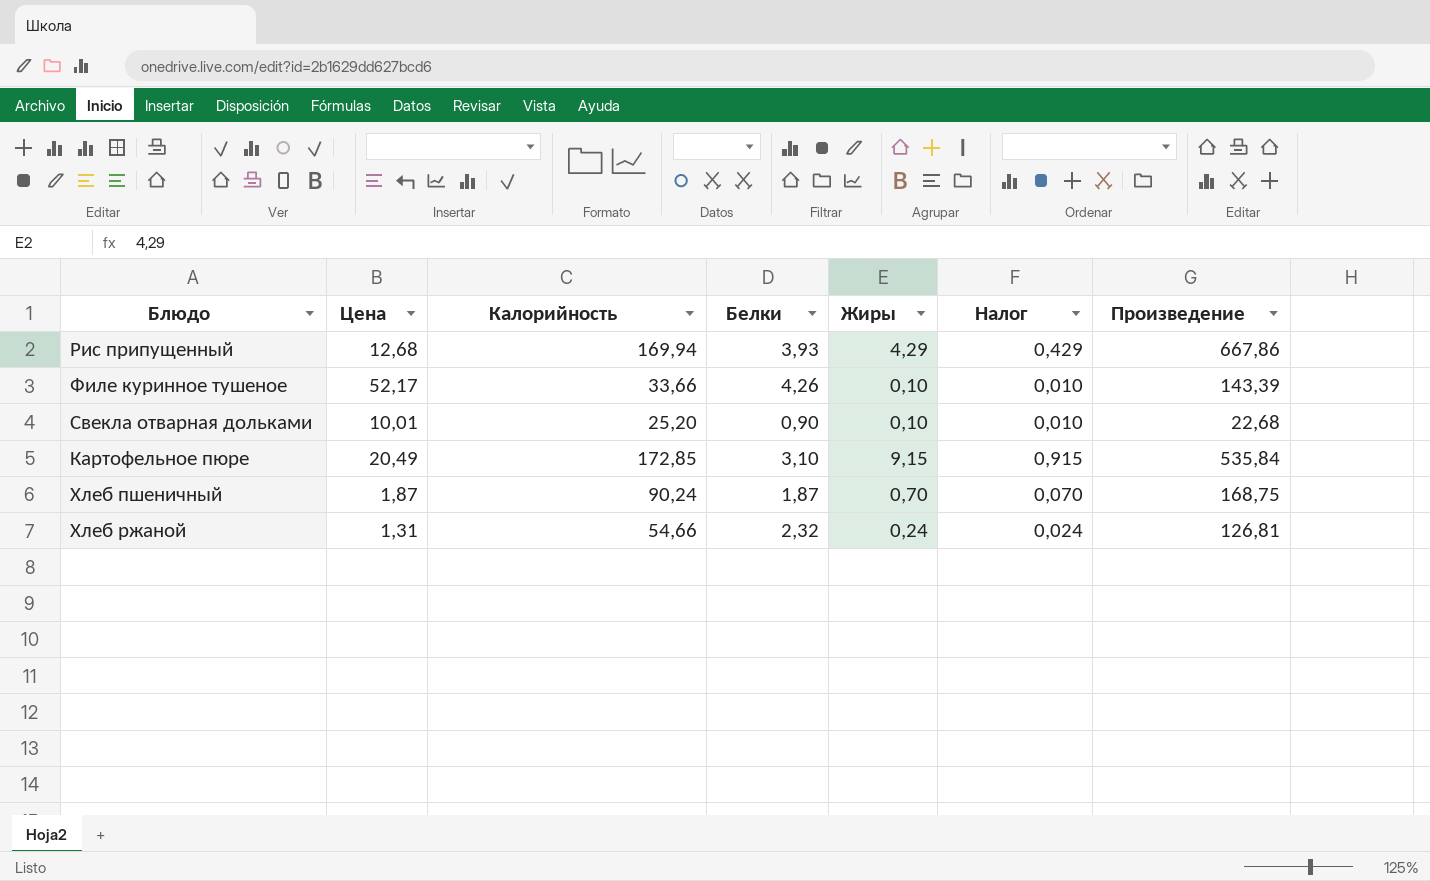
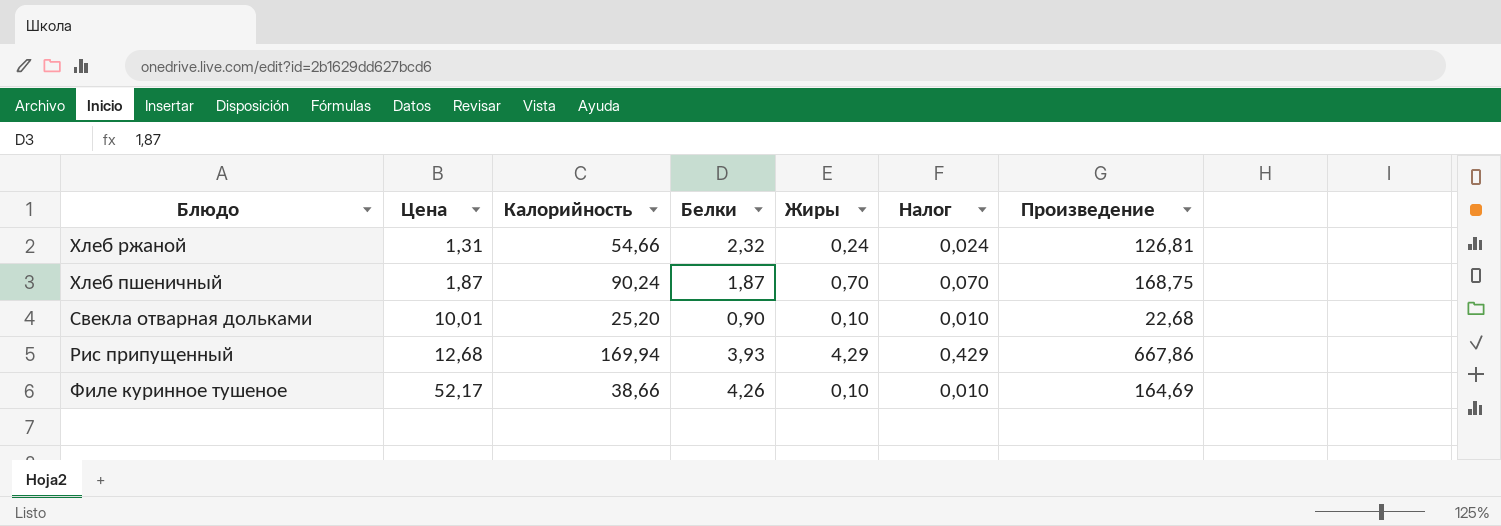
row order: none -> Цена ascending
row Картофельное пюре: 20,49 | 172,85 | 3,10 | 9,15 | 0,915 | 535,84 -> none
Филе куринное тушеное | Калорийность: 33,66 -> 38,66
Филе куринное тушеное | Произведение: 143,39 -> 164,69

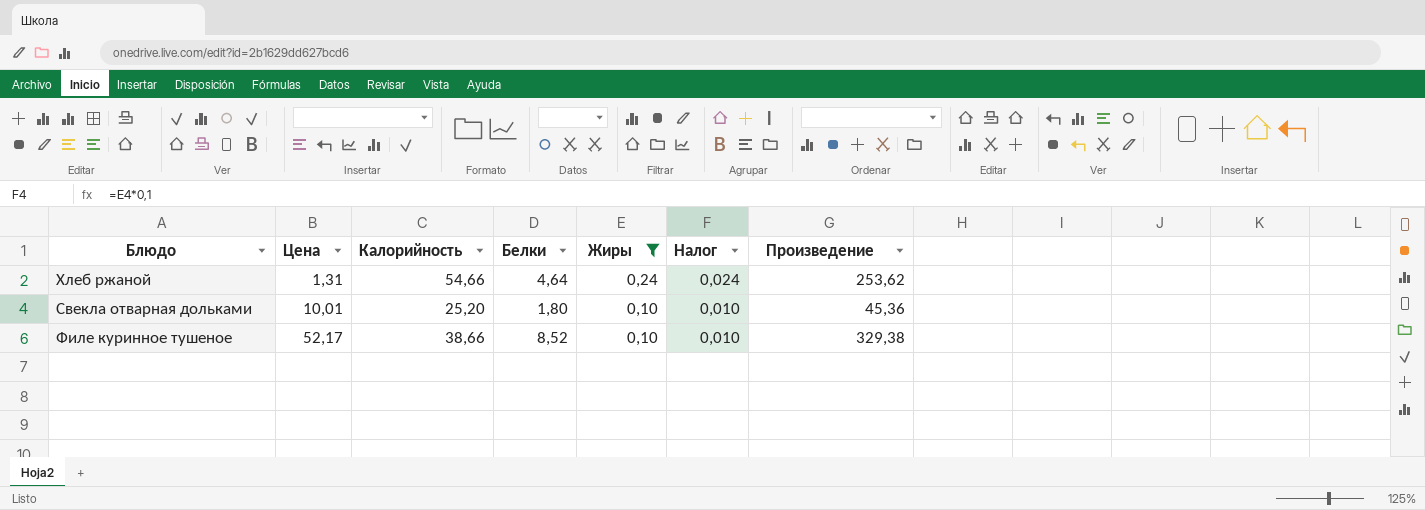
filter: none -> Жиры <= 0,24
Хлеб ржаной | Белки: 2,32 -> 4,64
Хлеб ржаной | Произведение: 126,81 -> 253,62
Свекла отварная дольками | Белки: 0,90 -> 1,80
Свекла отварная дольками | Произведение: 22,68 -> 45,36
Филе куринное тушеное | Белки: 4,26 -> 8,52
Филе куринное тушеное | Произведение: 164,69 -> 329,38

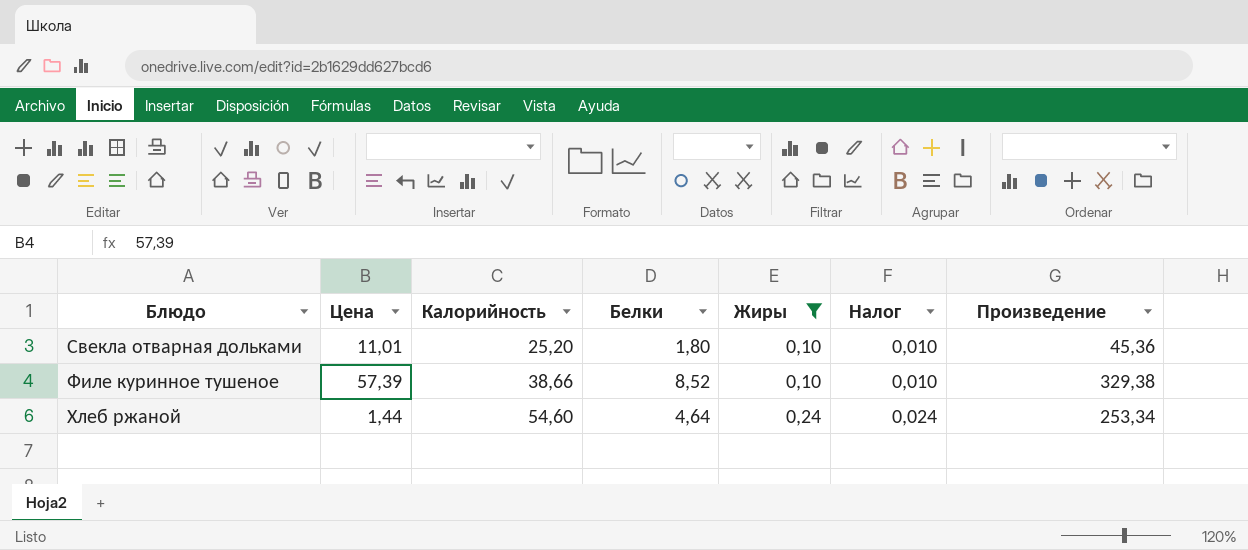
row order: Цена ascending -> Блюдо ascending
Свекла отварная дольками | Цена: 10,01 -> 11,01
Филе куринное тушеное | Цена: 52,17 -> 57,39
Хлеб ржаной | Цена: 1,31 -> 1,44
Хлеб ржаной | Калорийность: 54,66 -> 54,60
Хлеб ржаной | Произведение: 253,62 -> 253,34

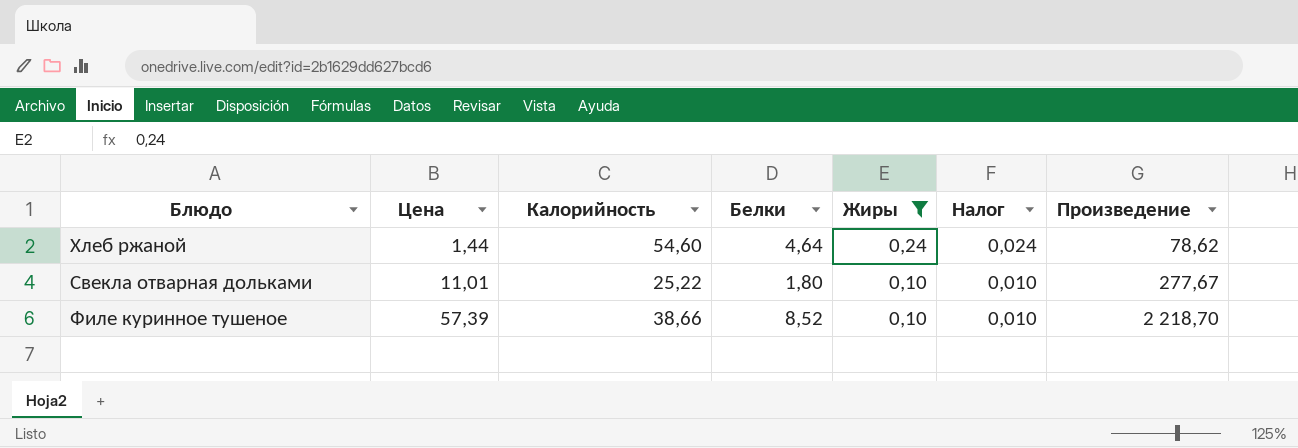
row order: Блюдо ascending -> Цена ascending
column Произведение | formula: [Калорийность] * [Белки] -> [Цена] * [Калорийность]
Свекла отварная дольками | Калорийность: 25,20 -> 25,22

